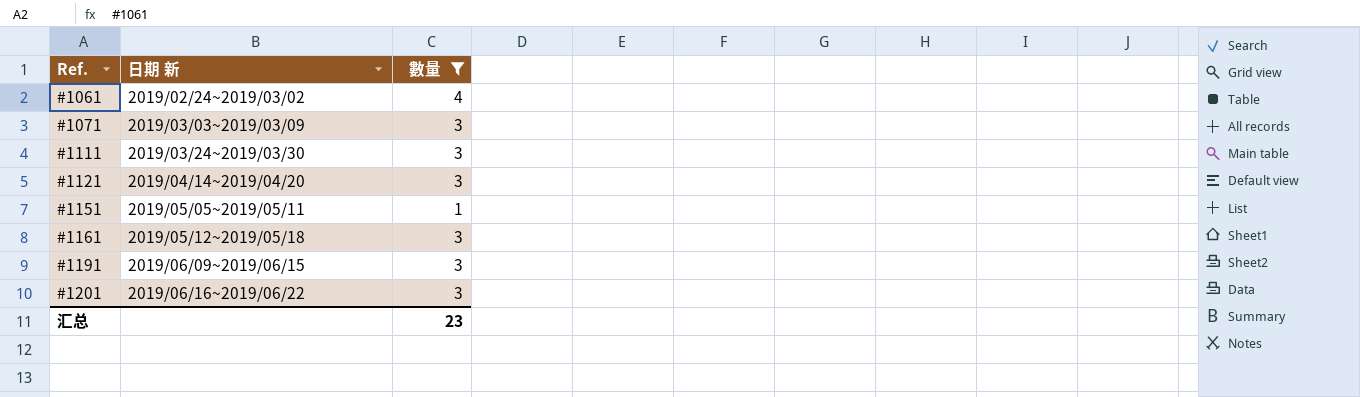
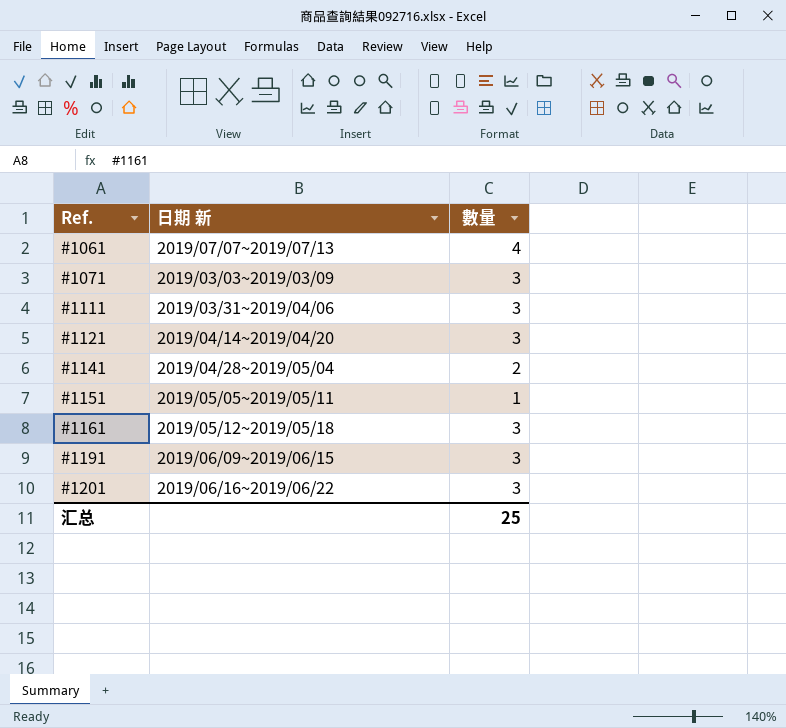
filter: 數量 != 2 -> none
#1061 | 日期 新: 2019/02/24~2019/03/02 -> 2019/07/07~2019/07/13
#1111 | 日期 新: 2019/03/24~2019/03/30 -> 2019/03/31~2019/04/06
汇总 | 數量: 23 -> 25

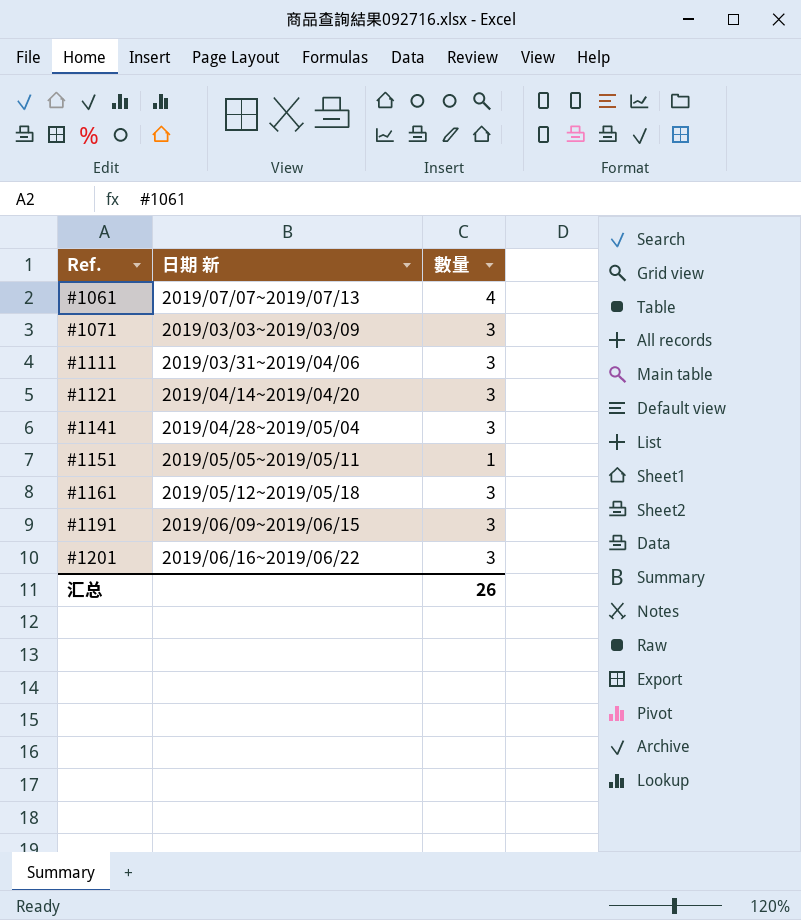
#1141 | 數量: 2 -> 3
汇总 | 數量: 25 -> 26

